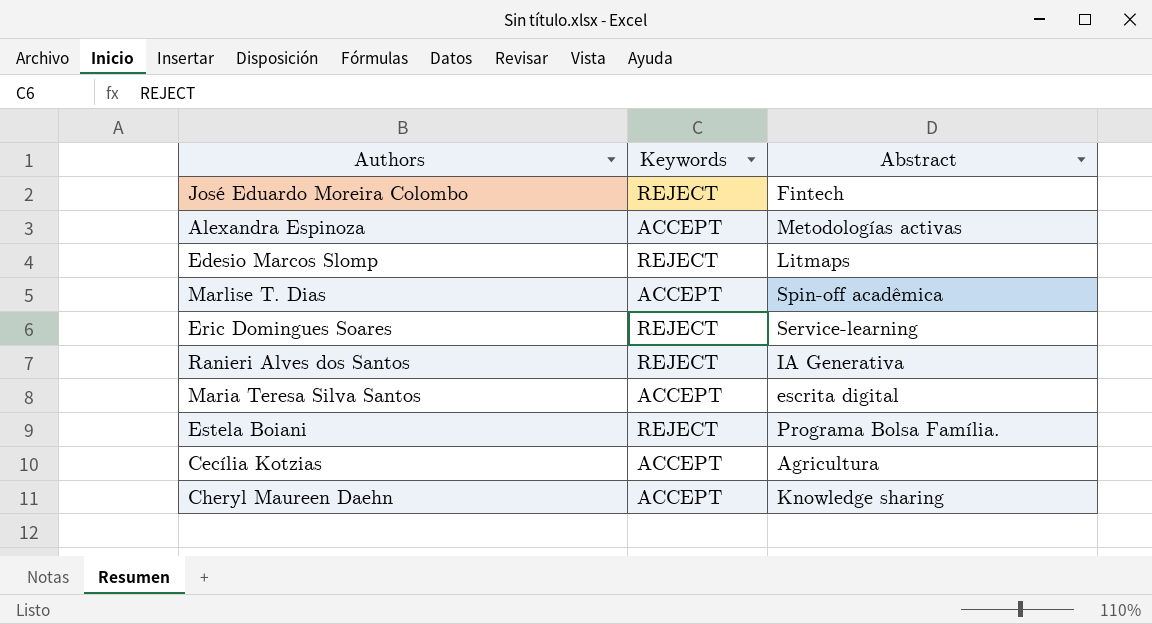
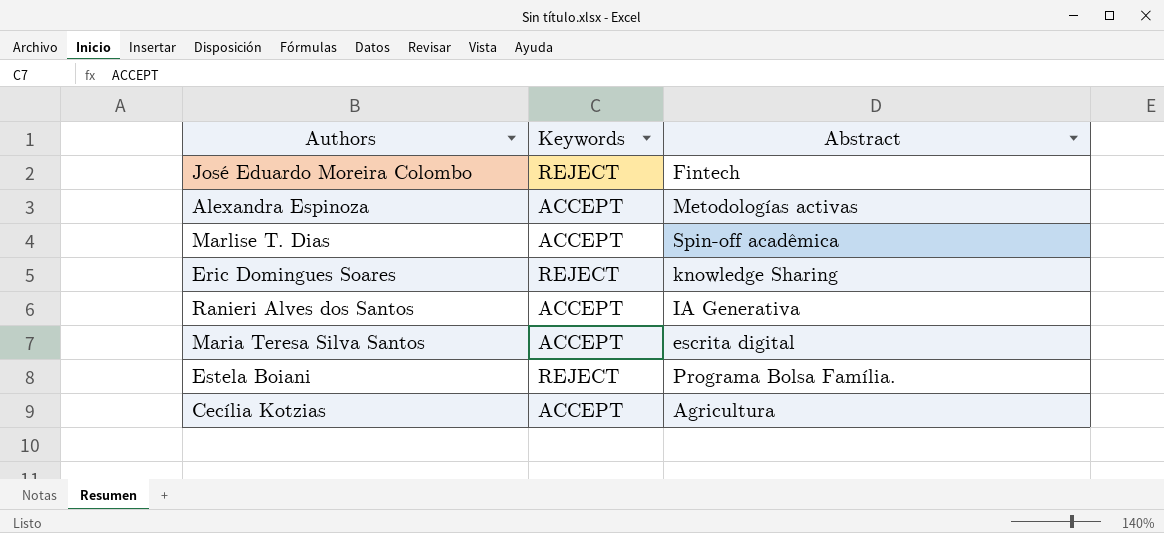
row Edesio Marcos Slomp: REJECT | Litmaps -> none
row Cheryl Maureen Daehn: ACCEPT | Knowledge sharing -> none
Eric Domingues Soares | Abstract: Service-learning -> knowledge Sharing
Ranieri Alves dos Santos | Keywords: REJECT -> ACCEPT

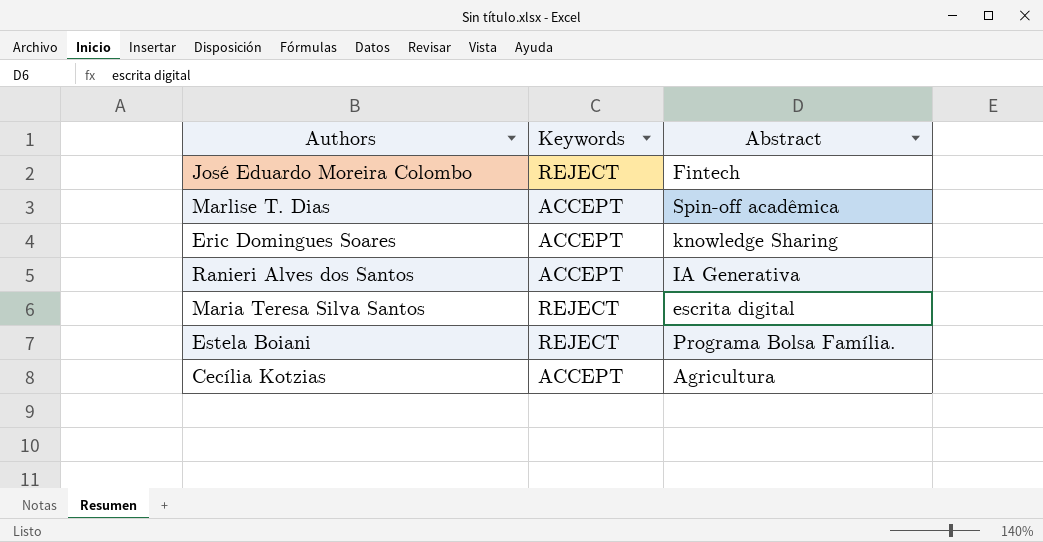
row Alexandra Espinoza: ACCEPT | Metodologías activas -> none
Eric Domingues Soares | Keywords: REJECT -> ACCEPT
Maria Teresa Silva Santos | Keywords: ACCEPT -> REJECT

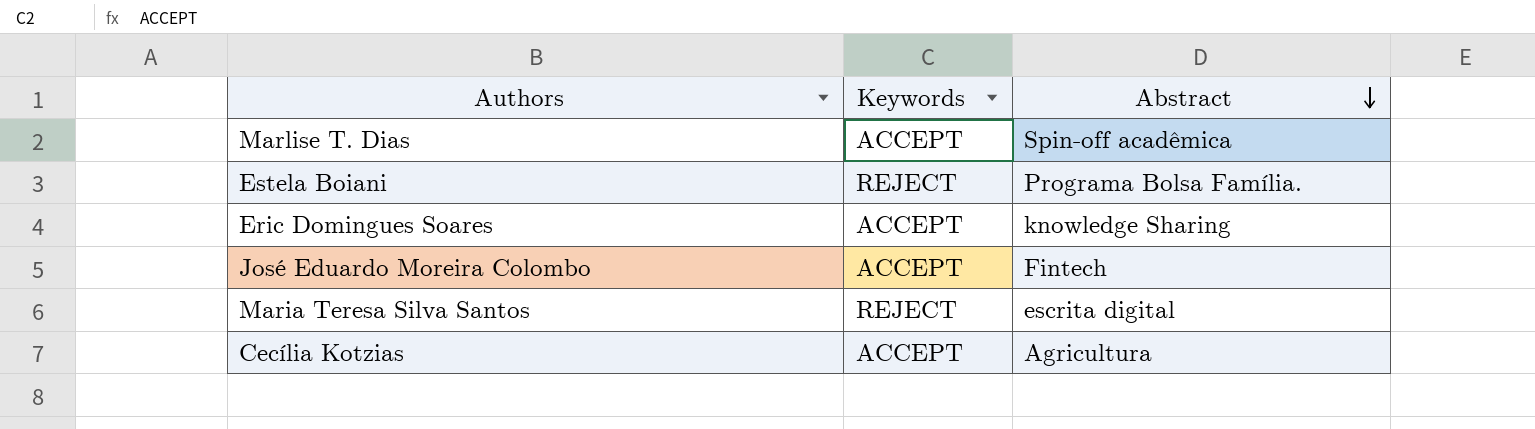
row order: none -> Abstract descending
row Ranieri Alves dos Santos: ACCEPT | IA Generativa -> none
José Eduardo Moreira Colombo | Keywords: REJECT -> ACCEPT

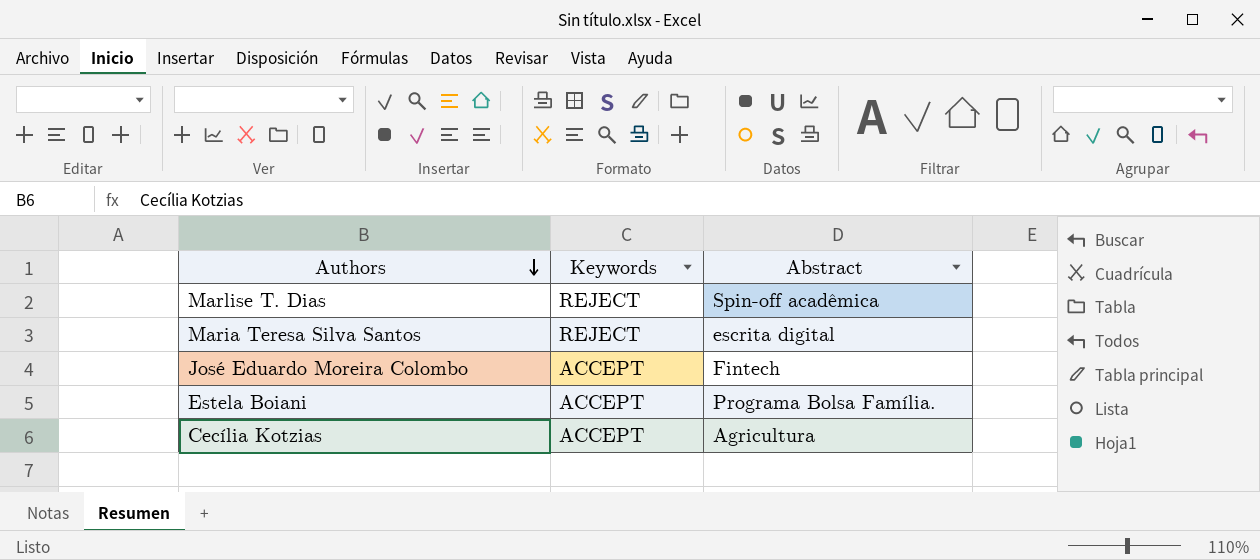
row order: Abstract descending -> Authors descending
row Eric Domingues Soares: ACCEPT | knowledge Sharing -> none
Marlise T. Dias | Keywords: ACCEPT -> REJECT
Estela Boiani | Keywords: REJECT -> ACCEPT

